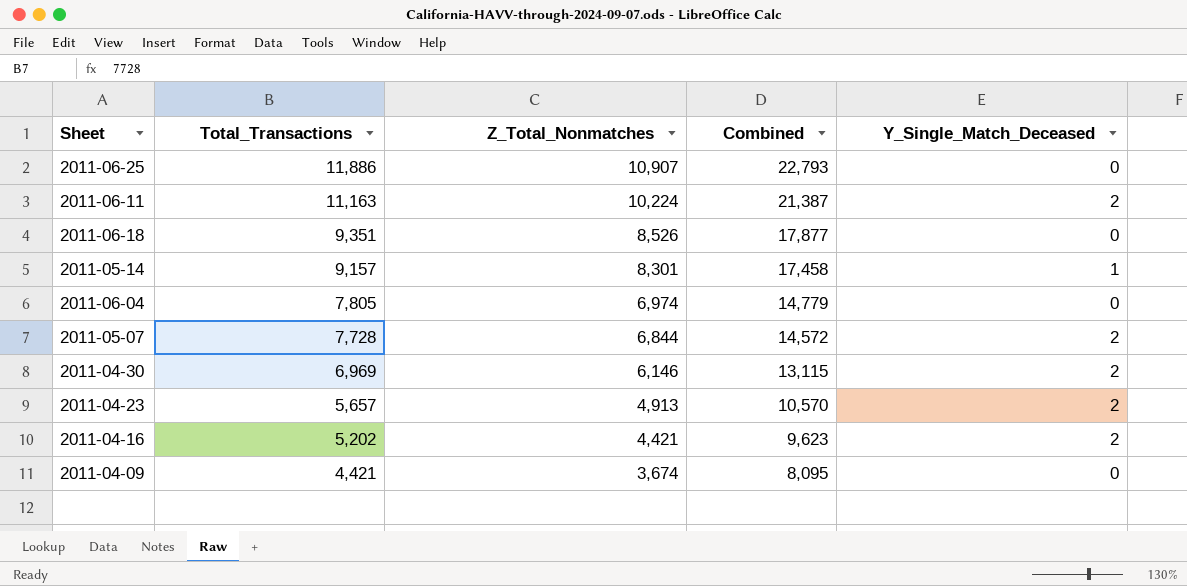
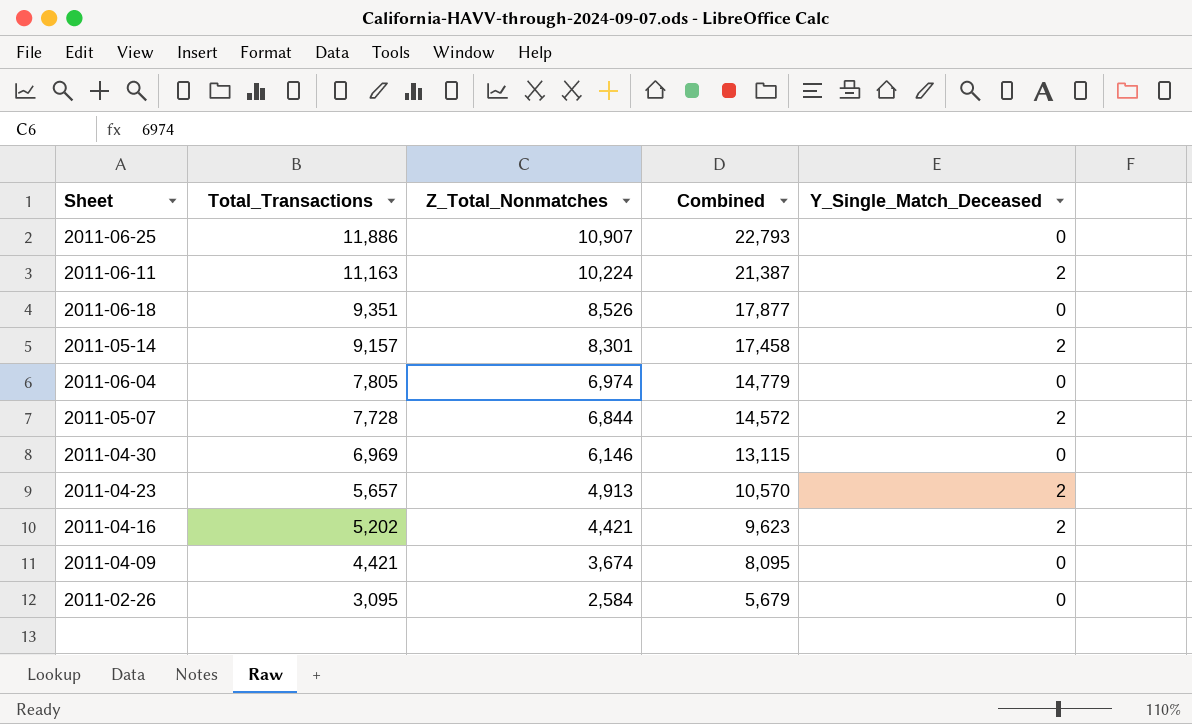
2011-05-14 | Y_Single_Match_Deceased: 1 -> 2
2011-04-30 | Y_Single_Match_Deceased: 2 -> 0
row 2011-02-26: none -> 3,095 | 2,584 | 5,679 | 0

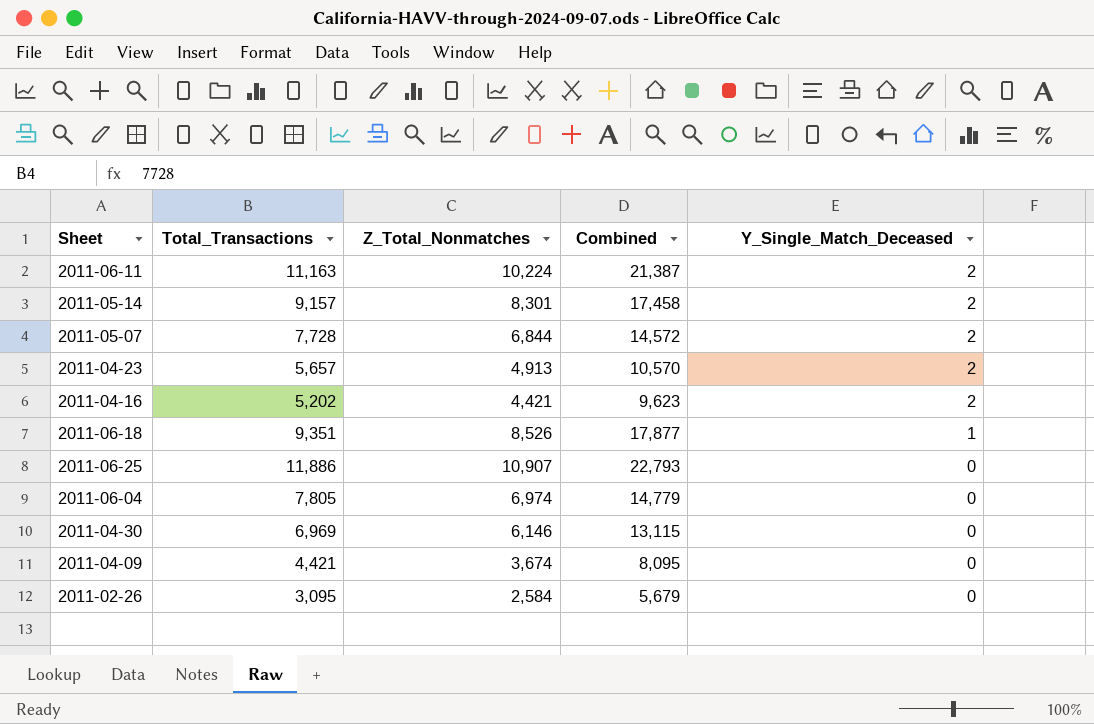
row order: Total_Transactions descending -> Y_Single_Match_Deceased descending
2011-06-18 | Y_Single_Match_Deceased: 0 -> 1

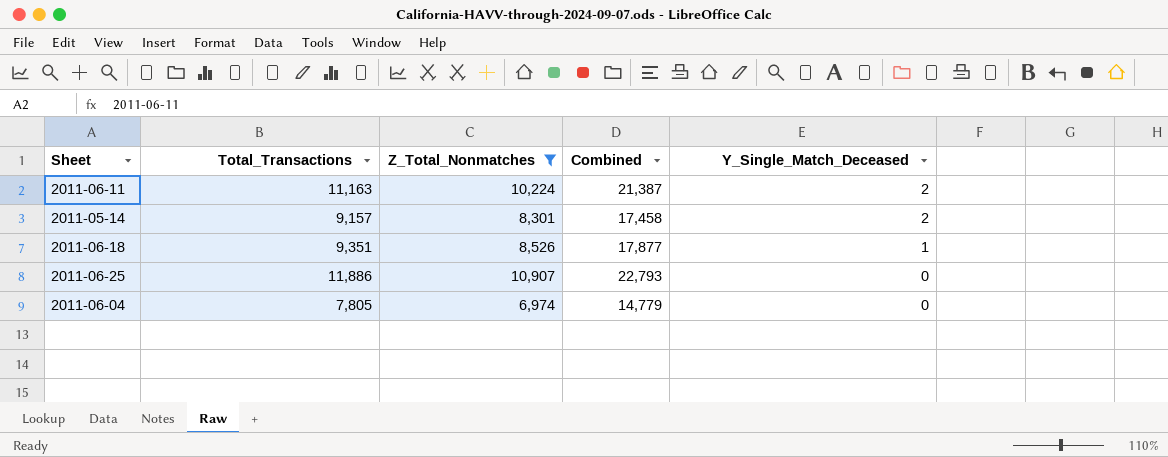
filter: none -> Z_Total_Nonmatches >= 6,974

